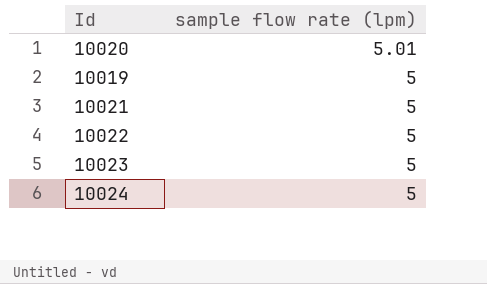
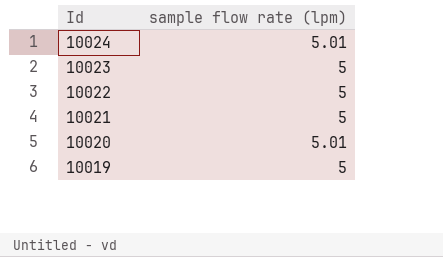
row order: sample flow rate (lpm) descending -> Id descending
10024 | sample flow rate (lpm): 5 -> 5.01

